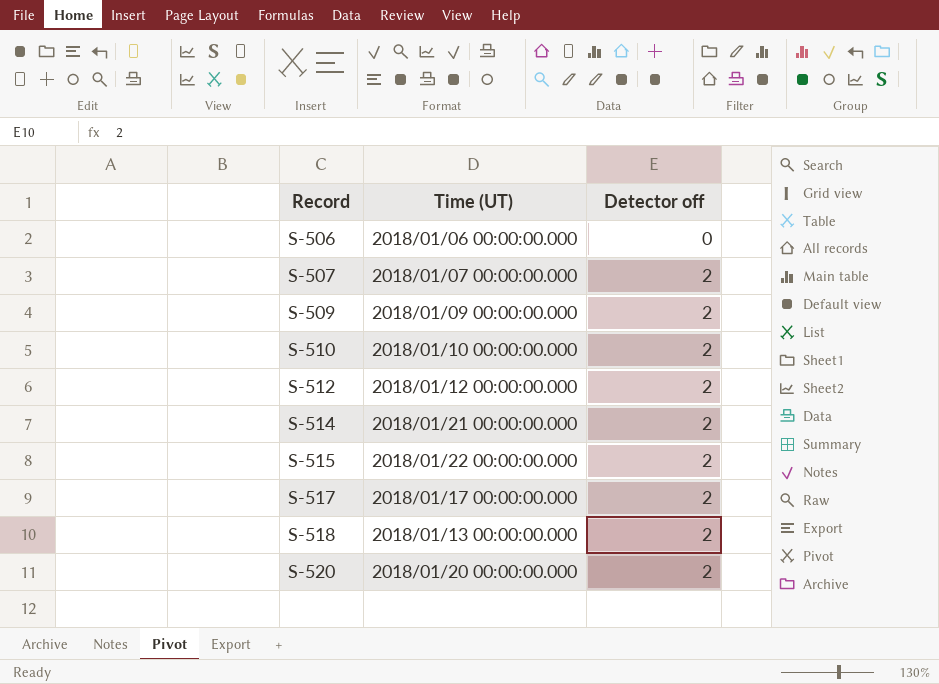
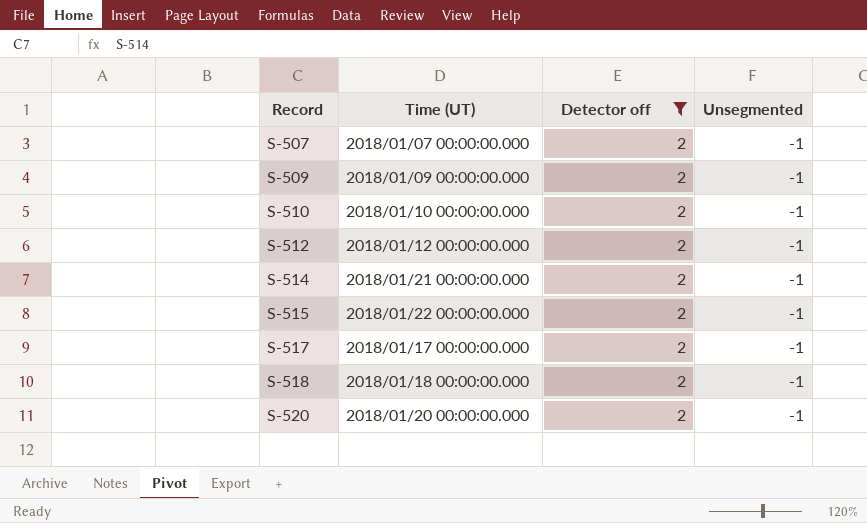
filter: none -> Detector off = 2
column Unsegmented | position: none -> 4
S-518 | Time (UT): 2018/01/13 00:00:00.000 -> 2018/01/18 00:00:00.000

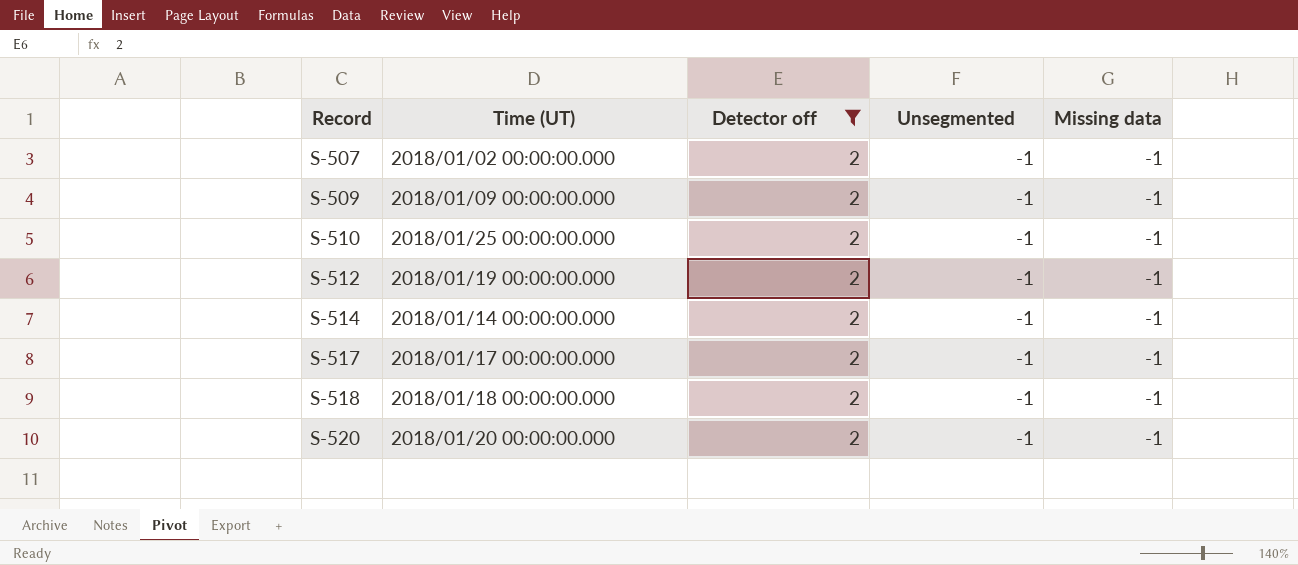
column Missing data | position: none -> 5
row S-515: 2018/01/22 00:00:00.000 | 2 | -1 -> none
S-507 | Time (UT): 2018/01/07 00:00:00.000 -> 2018/01/02 00:00:00.000
S-510 | Time (UT): 2018/01/10 00:00:00.000 -> 2018/01/25 00:00:00.000
S-512 | Time (UT): 2018/01/12 00:00:00.000 -> 2018/01/19 00:00:00.000
S-514 | Time (UT): 2018/01/21 00:00:00.000 -> 2018/01/14 00:00:00.000

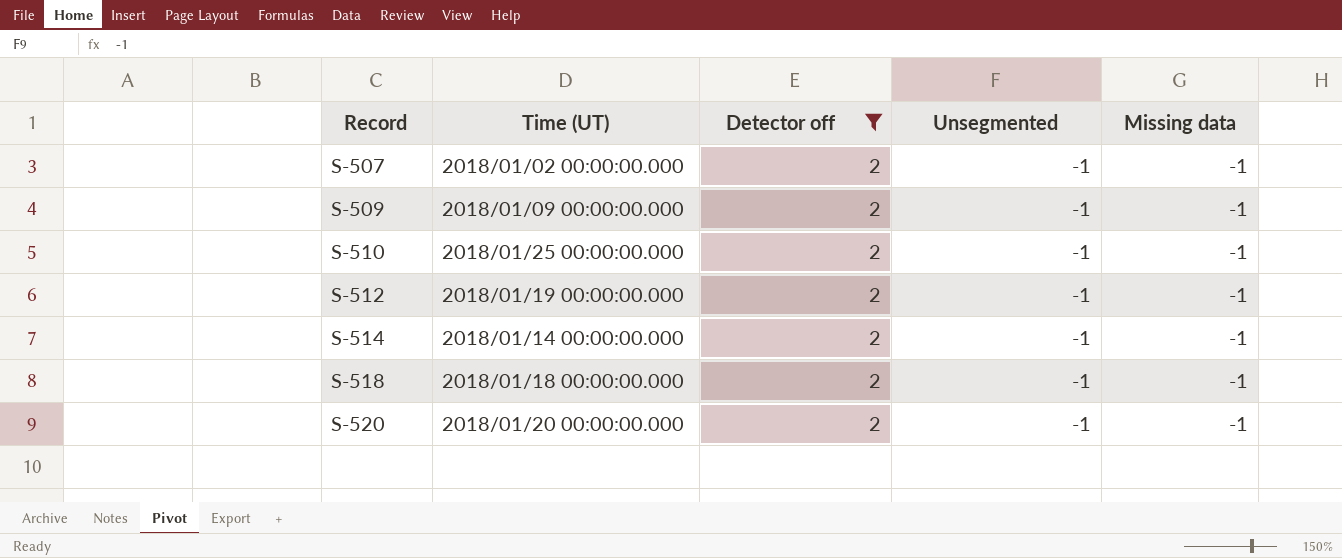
row S-517: 2018/01/17 00:00:00.000 | 2 | -1 | -1 -> none

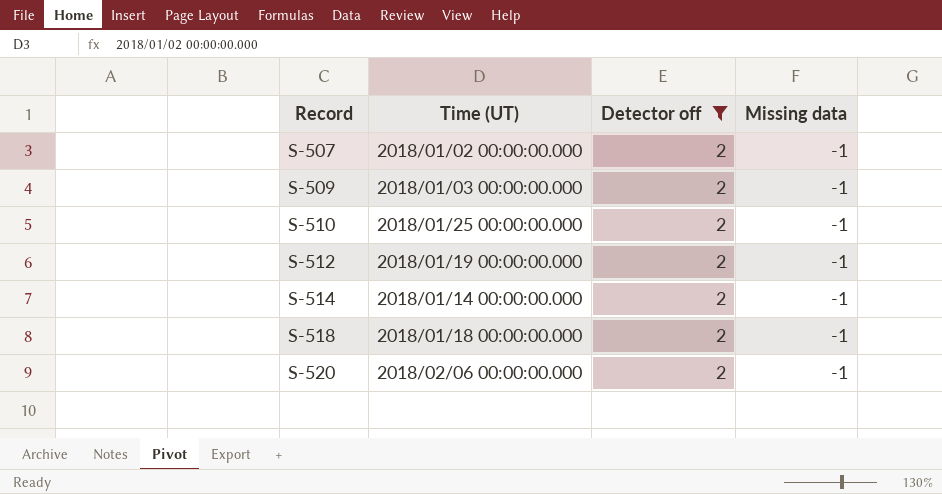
column Unsegmented | position: 4 -> none
S-509 | Time (UT): 2018/01/09 00:00:00.000 -> 2018/01/03 00:00:00.000
S-520 | Time (UT): 2018/01/20 00:00:00.000 -> 2018/02/06 00:00:00.000

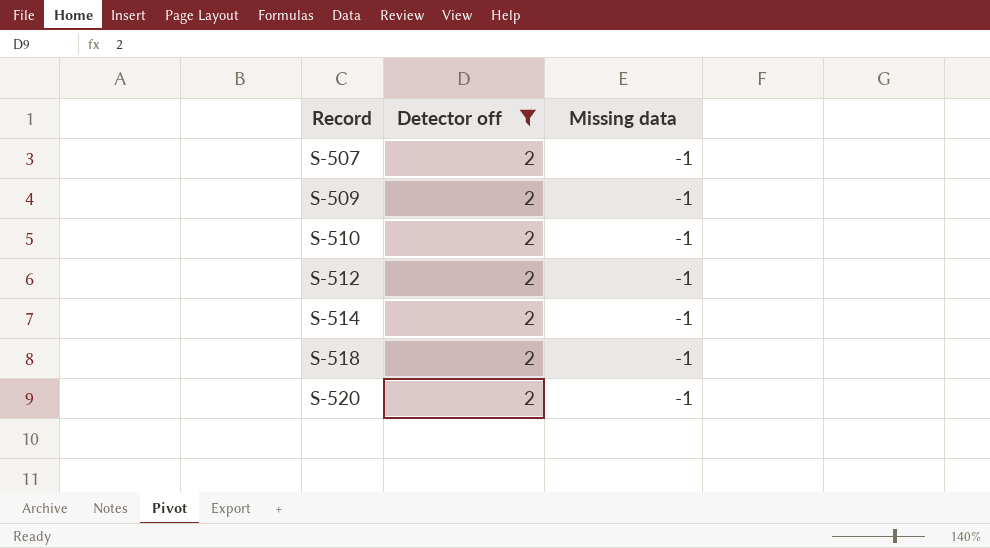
column Time (UT) | position: 2 -> none

